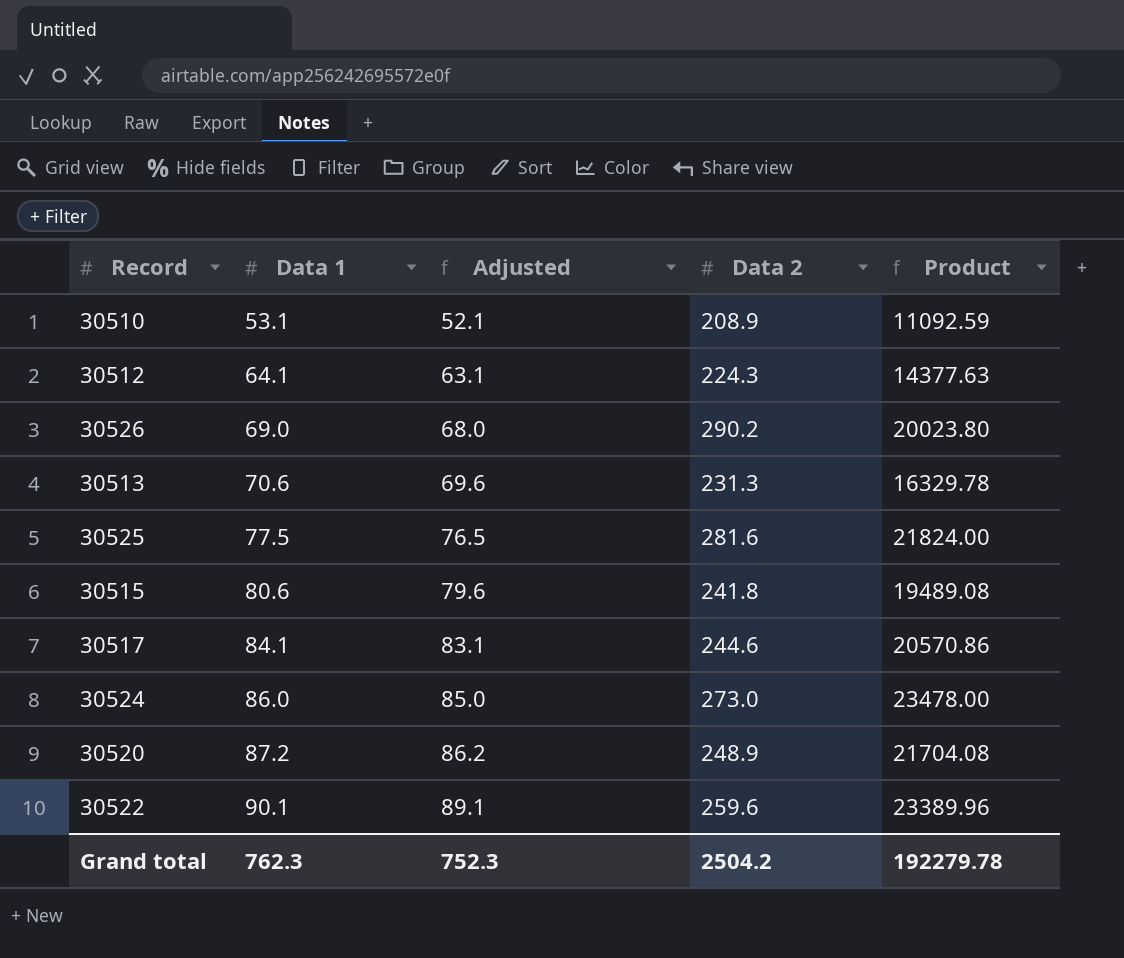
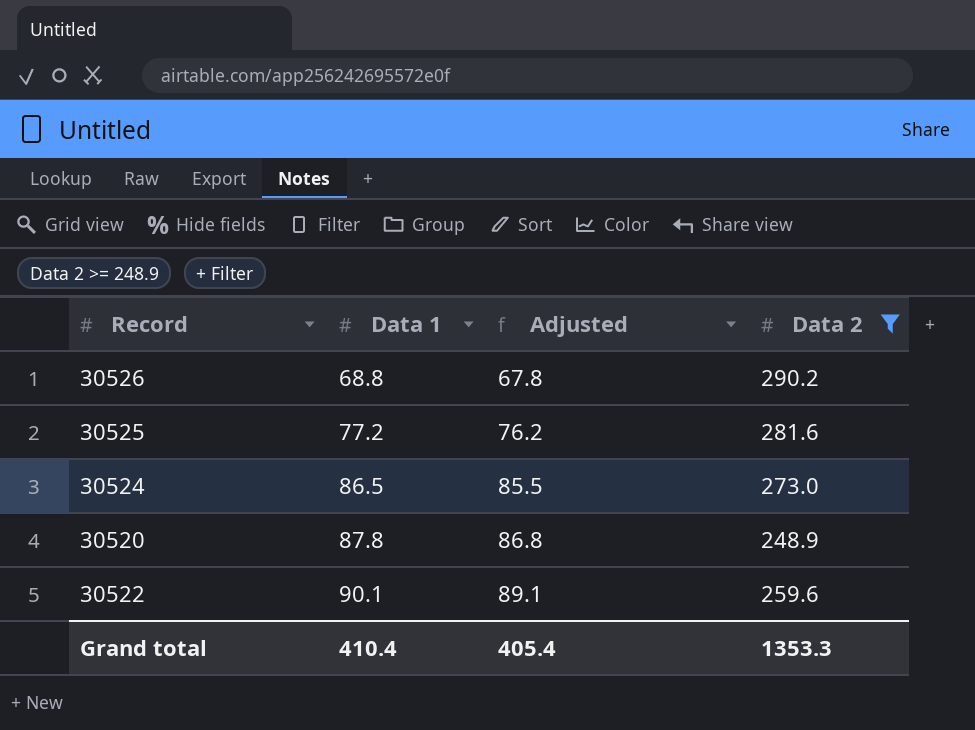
filter: none -> Data 2 >= 248.9
column Product | formula: [Data 1] * [Data 2] -> none
30526 | Data 1: 69.0 -> 68.8
30526 | Adjusted: 68.0 -> 67.8
30525 | Data 1: 77.5 -> 77.2
30525 | Adjusted: 76.5 -> 76.2
30524 | Data 1: 86.0 -> 86.5
30524 | Adjusted: 85.0 -> 85.5
30520 | Data 1: 87.2 -> 87.8
30520 | Adjusted: 86.2 -> 86.8
Grand total | Data 1: 762.3 -> 410.4
Grand total | Adjusted: 752.3 -> 405.4
Grand total | Data 2: 2504.2 -> 1353.3

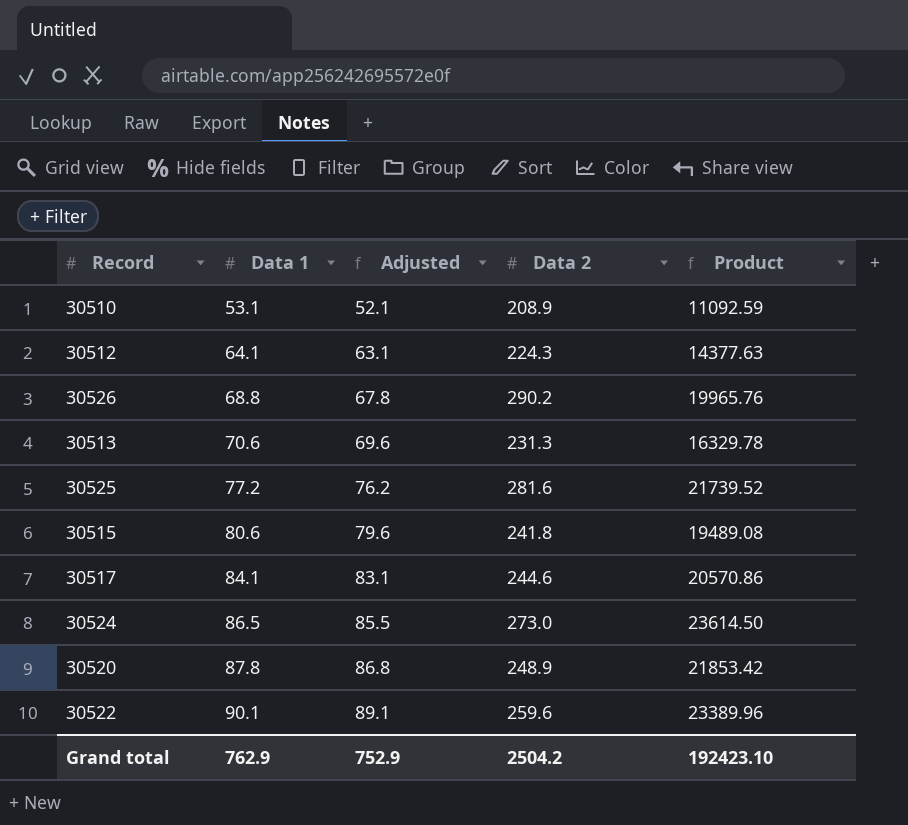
filter: Data 2 >= 248.9 -> none
column Product | formula: none -> [Data 1] * [Data 2]
Grand total | Data 1: 410.4 -> 762.9
Grand total | Adjusted: 405.4 -> 752.9
Grand total | Data 2: 1353.3 -> 2504.2

